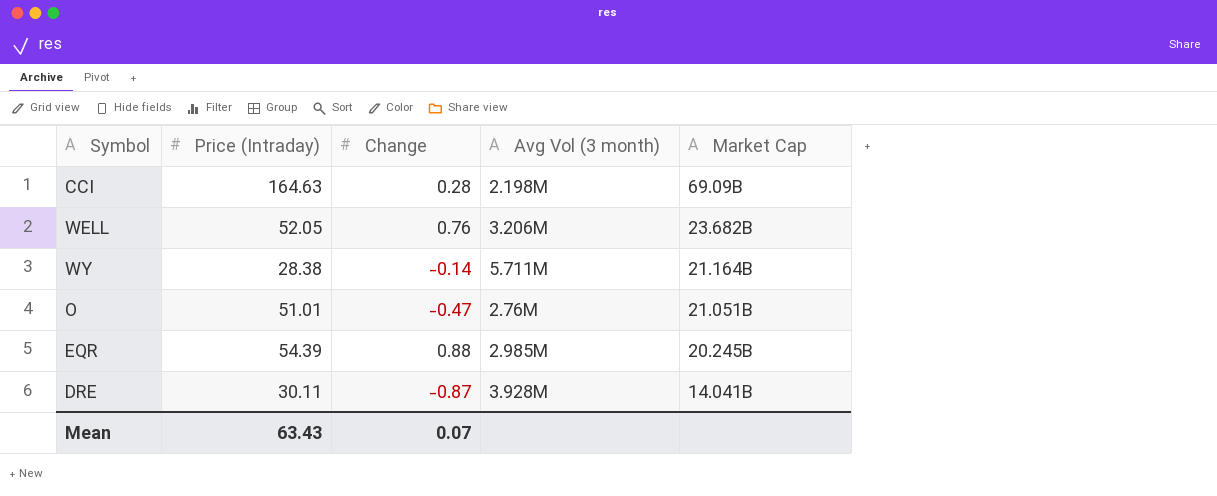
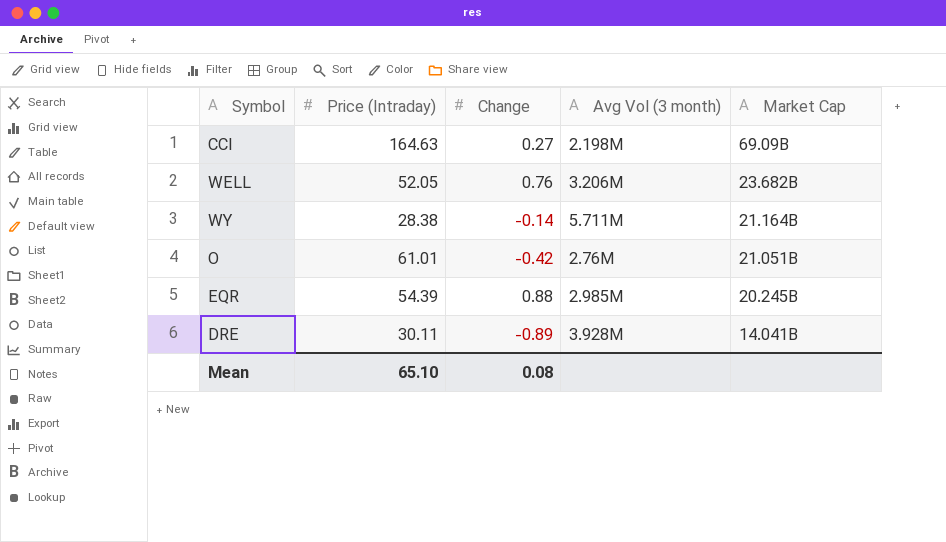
CCI | Change: 0.28 -> 0.27
O | Price (Intraday): 51.01 -> 61.01
O | Change: -0.47 -> -0.42
DRE | Change: -0.87 -> -0.89
Mean | Price (Intraday): 63.43 -> 65.10
Mean | Change: 0.07 -> 0.08

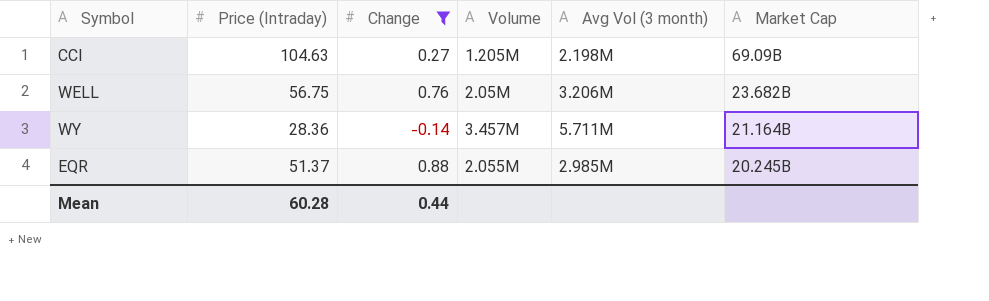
filter: none -> Change >= -0.14
column Volume | position: none -> 4
CCI | Price (Intraday): 164.63 -> 104.63
WELL | Price (Intraday): 52.05 -> 56.75
WY | Price (Intraday): 28.38 -> 28.36
EQR | Price (Intraday): 54.39 -> 51.37
Mean | Price (Intraday): 65.10 -> 60.28
Mean | Change: 0.08 -> 0.44

